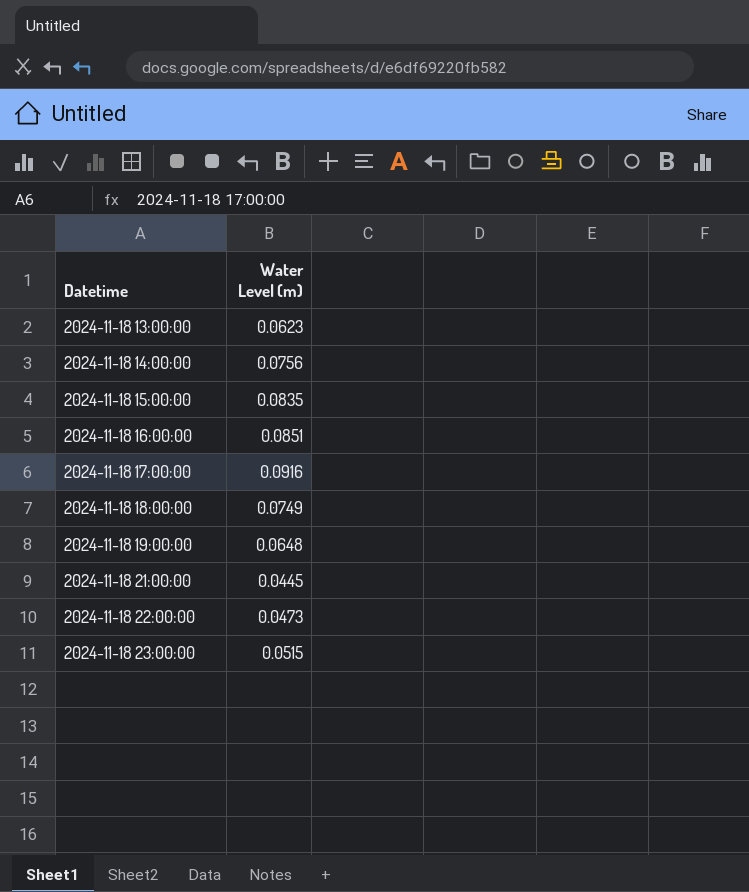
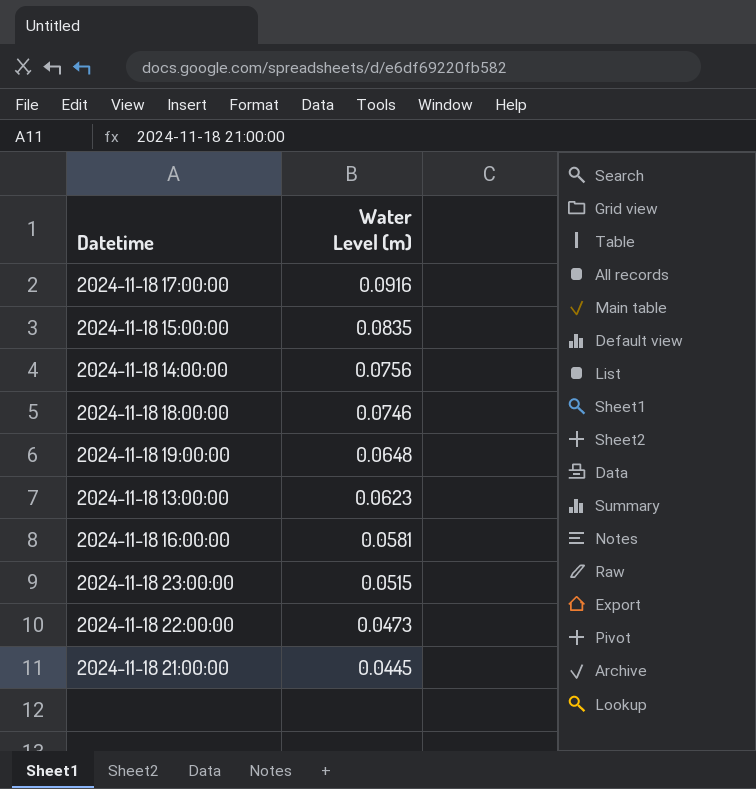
row order: Datetime ascending -> Water Level (m) descending
2024-11-18 18:00:00 | Water Level (m): 0.0749 -> 0.0746
2024-11-18 16:00:00 | Water Level (m): 0.0851 -> 0.0581

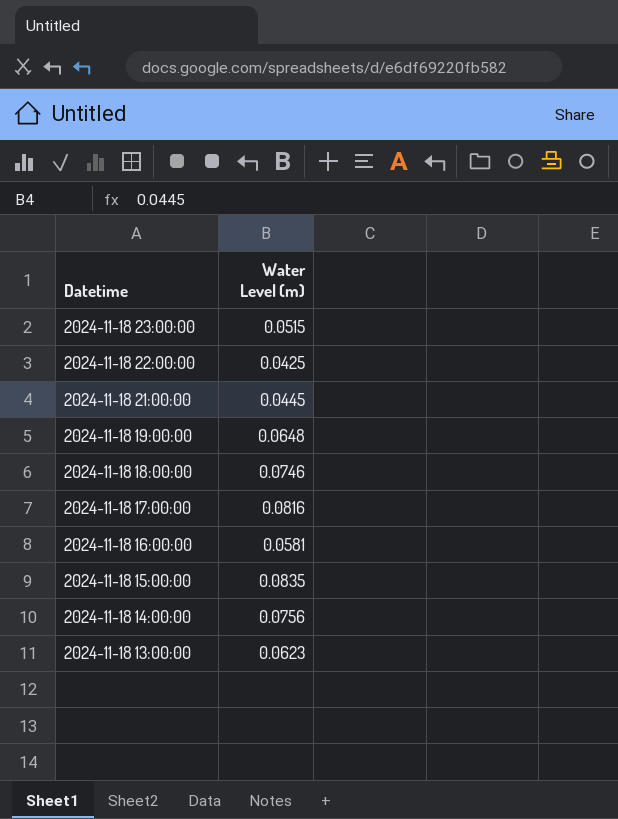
row order: Water Level (m) descending -> Datetime descending
2024-11-18 22:00:00 | Water Level (m): 0.0473 -> 0.0425
2024-11-18 17:00:00 | Water Level (m): 0.0916 -> 0.0816

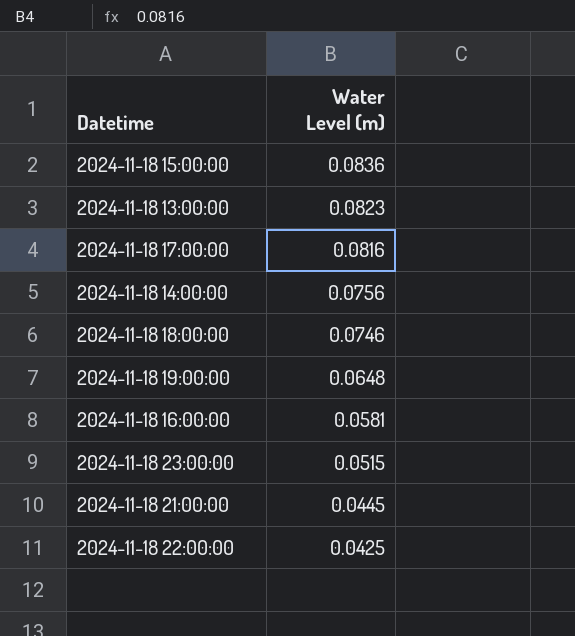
row order: Datetime descending -> Water Level (m) descending
2024-11-18 15:00:00 | Water Level (m): 0.0835 -> 0.0836
2024-11-18 13:00:00 | Water Level (m): 0.0623 -> 0.0823

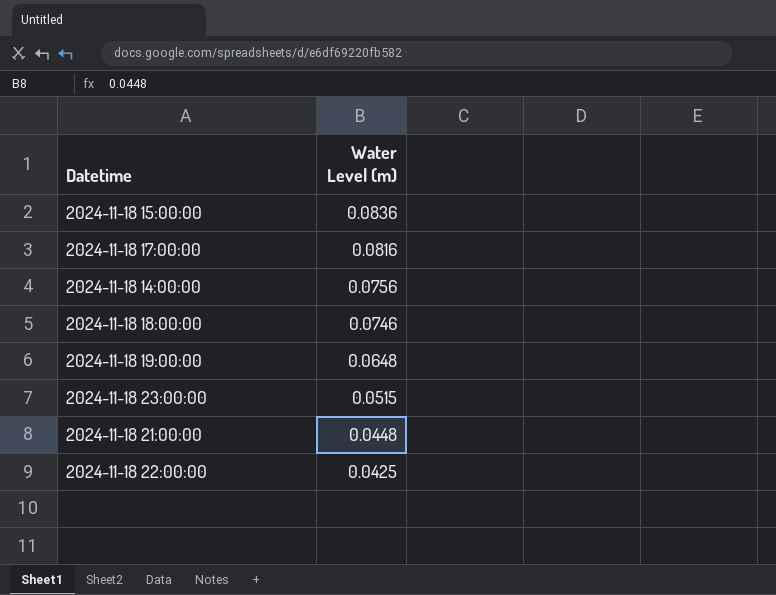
row 2024-11-18 13:00:00: 0.0823 -> none
row 2024-11-18 16:00:00: 0.0581 -> none
2024-11-18 21:00:00 | Water Level (m): 0.0445 -> 0.0448

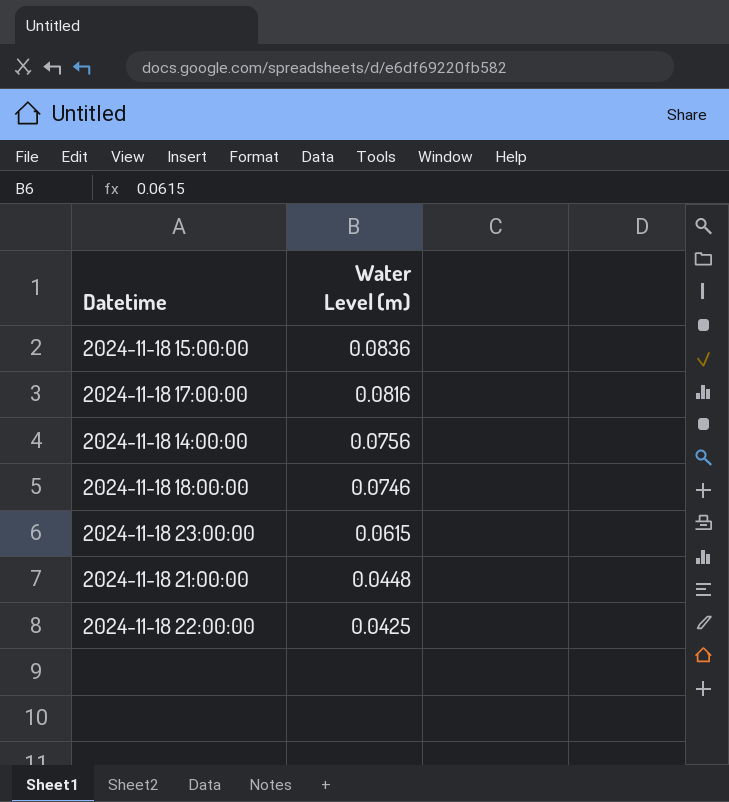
row 2024-11-18 19:00:00: 0.0648 -> none
2024-11-18 23:00:00 | Water Level (m): 0.0515 -> 0.0615

